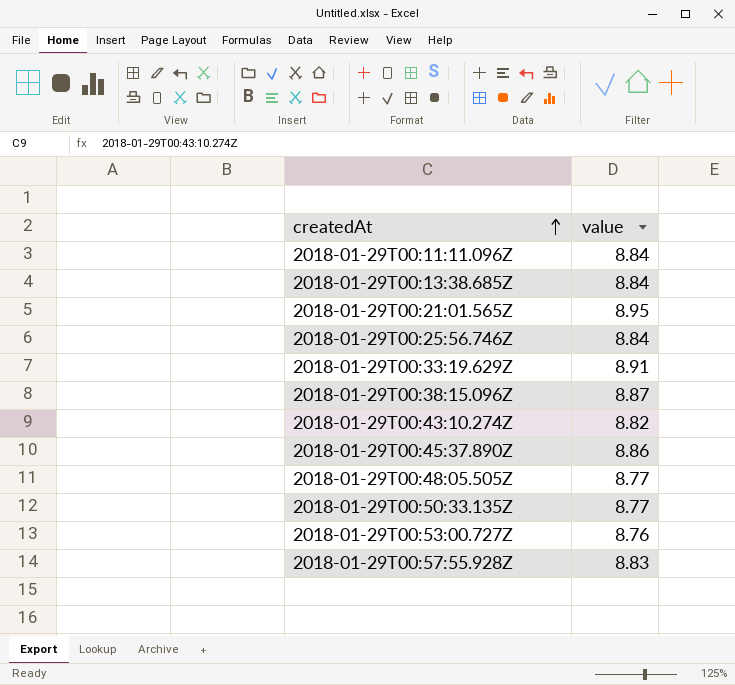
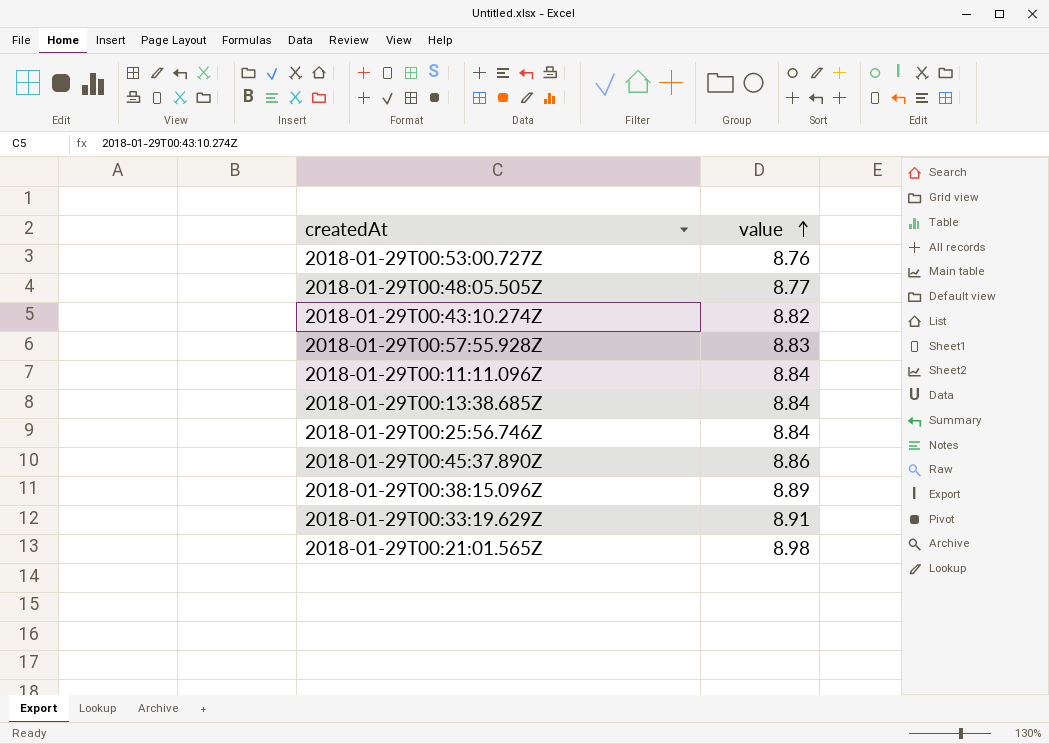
row order: createdAt ascending -> value ascending
row 2018-01-29T00:50:33.135Z: 8.77 -> none
2018-01-29T00:38:15.096Z | value: 8.87 -> 8.89
2018-01-29T00:21:01.565Z | value: 8.95 -> 8.98

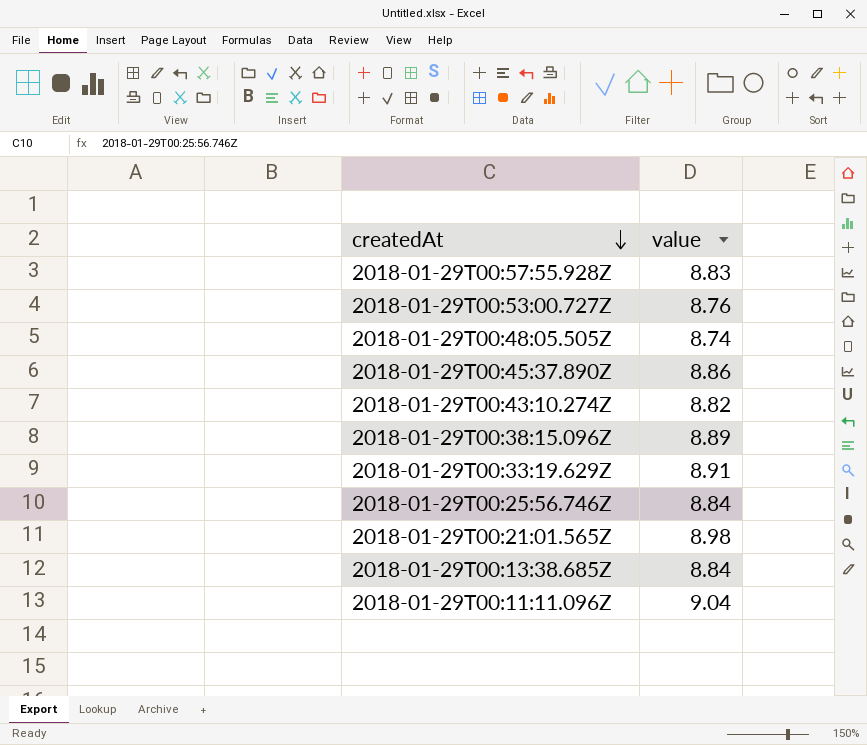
row order: value ascending -> createdAt descending
2018-01-29T00:48:05.505Z | value: 8.77 -> 8.74
2018-01-29T00:11:11.096Z | value: 8.84 -> 9.04

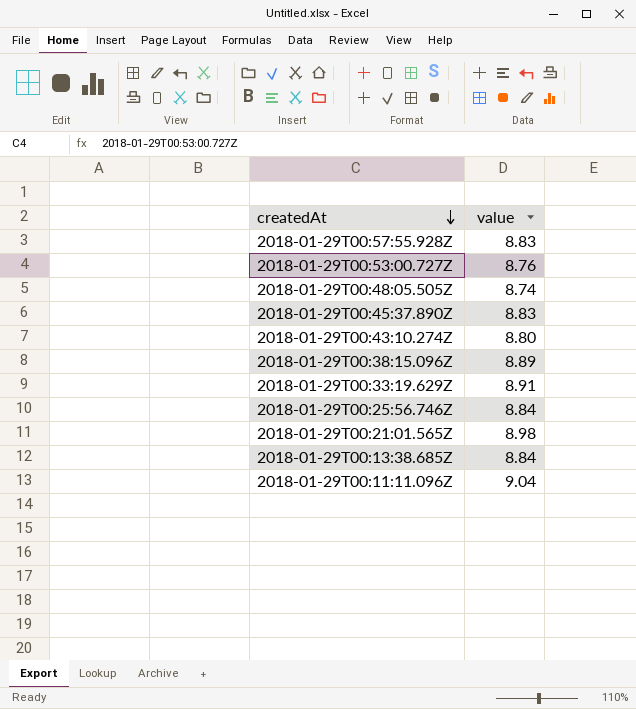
2018-01-29T00:45:37.890Z | value: 8.86 -> 8.83
2018-01-29T00:43:10.274Z | value: 8.82 -> 8.80

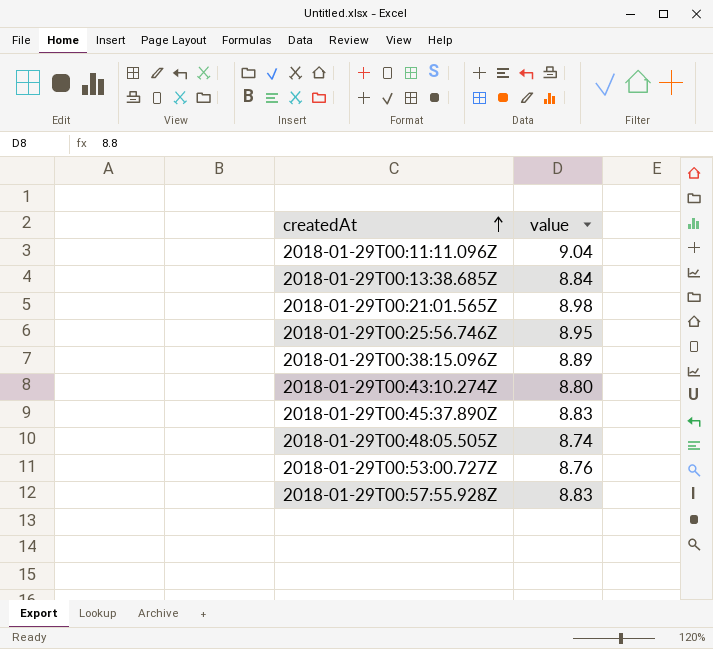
row order: createdAt descending -> createdAt ascending
row 2018-01-29T00:33:19.629Z: 8.91 -> none
2018-01-29T00:25:56.746Z | value: 8.84 -> 8.95

